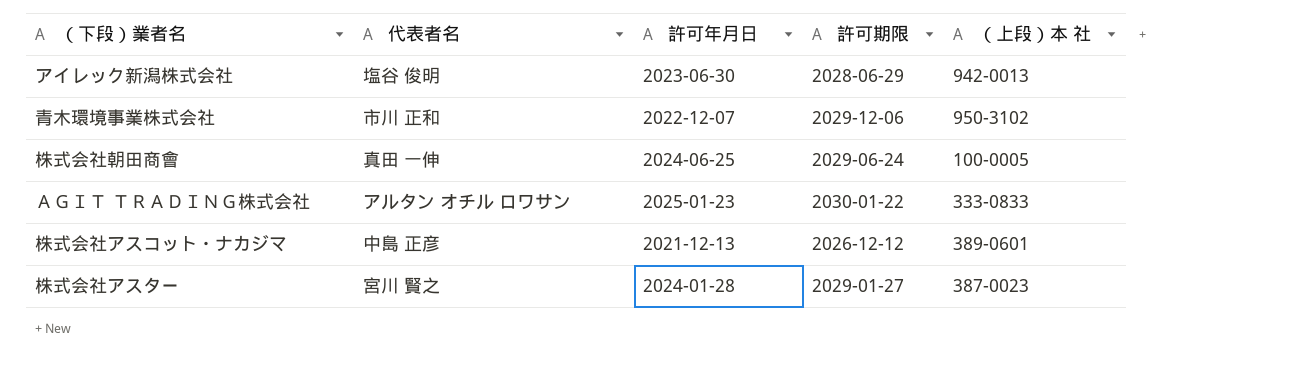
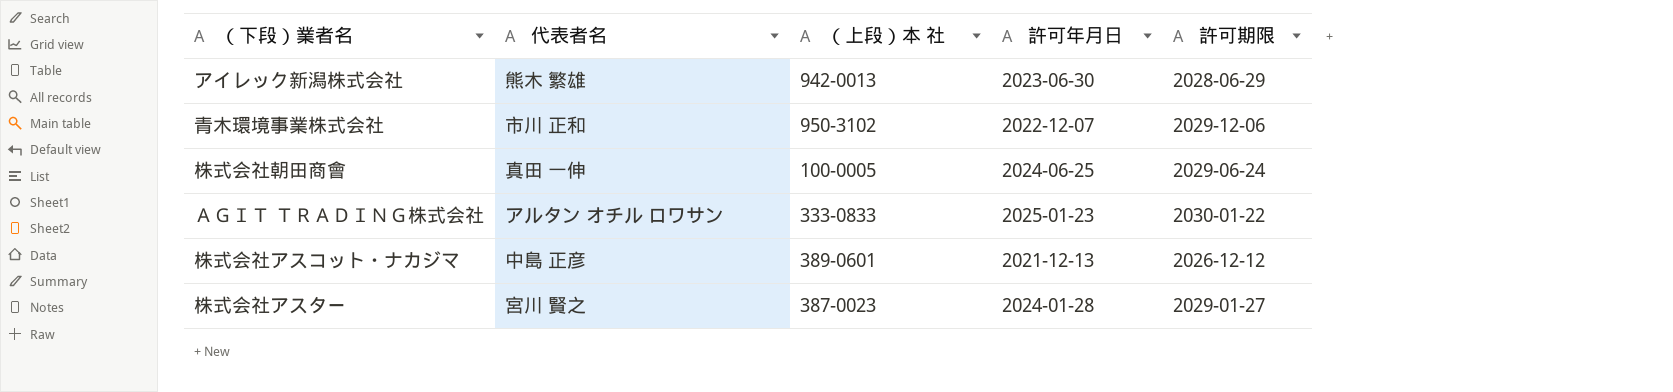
column （上段）本 社 | position: 5 -> 3
アイレック新潟株式会社 | 代表者名: 塩谷 俊明 -> 熊木 繁雄

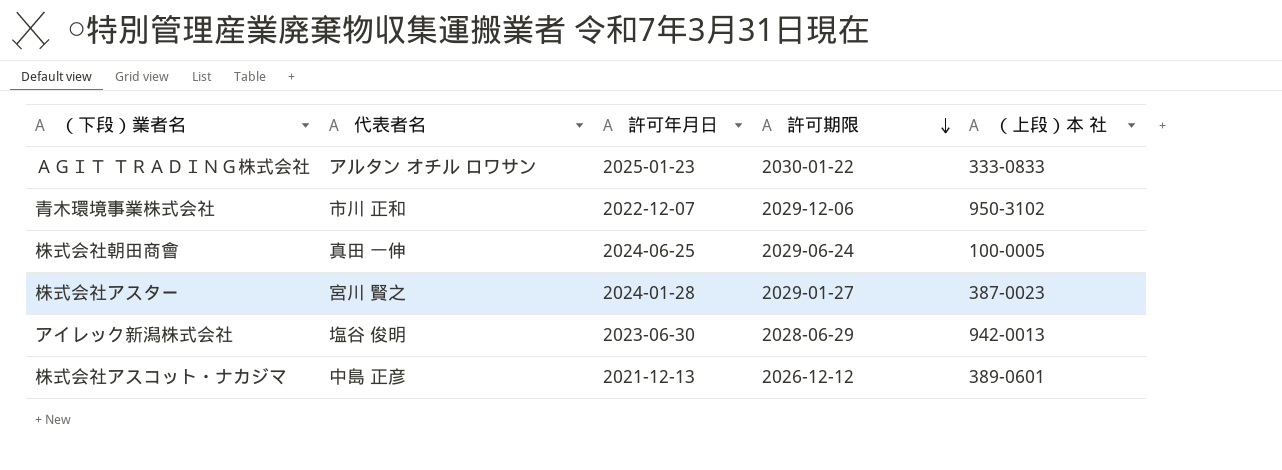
row order: none -> 許可期限 descending
column （上段）本 社 | position: 3 -> 5
アイレック新潟株式会社 | 代表者名: 熊木 繁雄 -> 塩谷 俊明

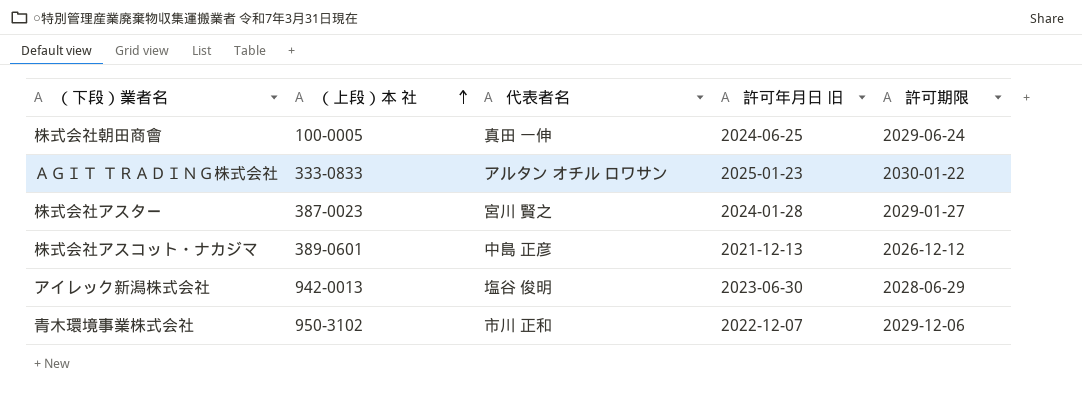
row order: 許可期限 descending -> （上段）本 社 ascending
column （上段）本 社 | position: 5 -> 2
column name: 許可年月日 -> 許可年月日 旧

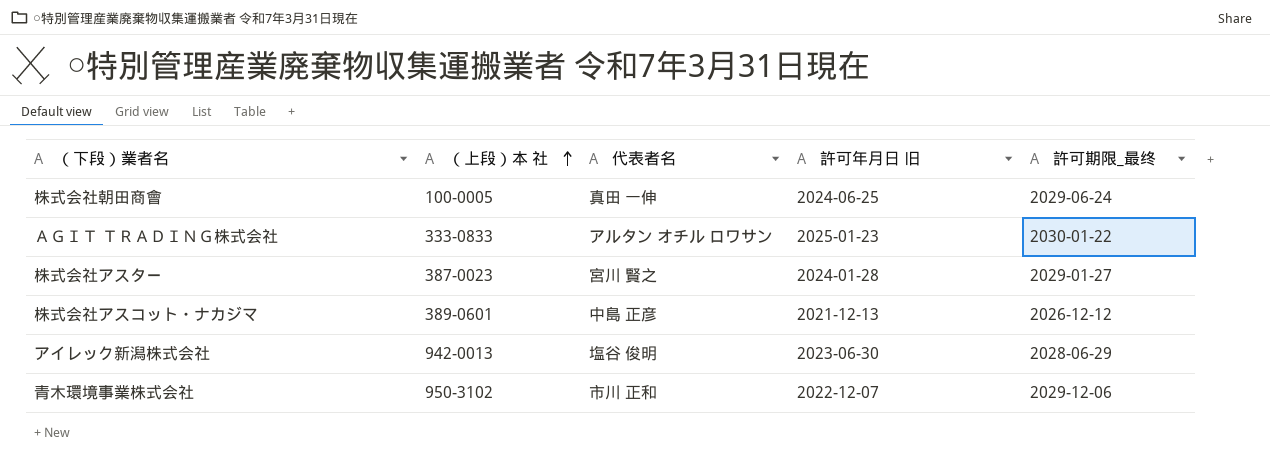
column name: 許可期限 -> 許可期限_最终

